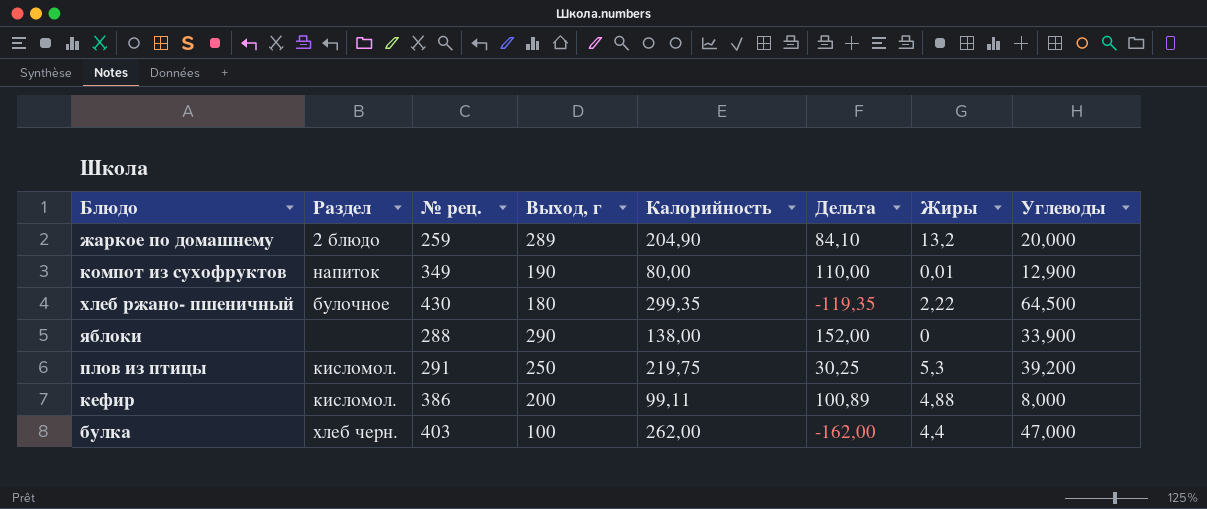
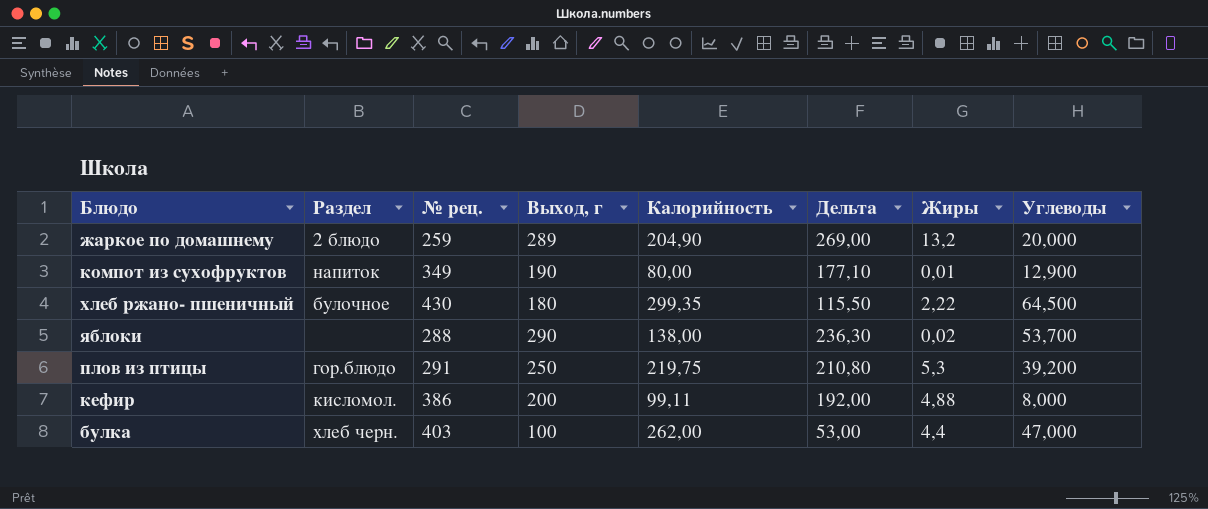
column Дельта | formula: [Выход, г] - [Калорийность] -> [Выход, г] - [Углеводы]
яблоки | Жиры: 0 -> 0,02
яблоки | Углеводы: 33,900 -> 53,700
плов из птицы | Раздел: кисломол. -> гор.блюдо

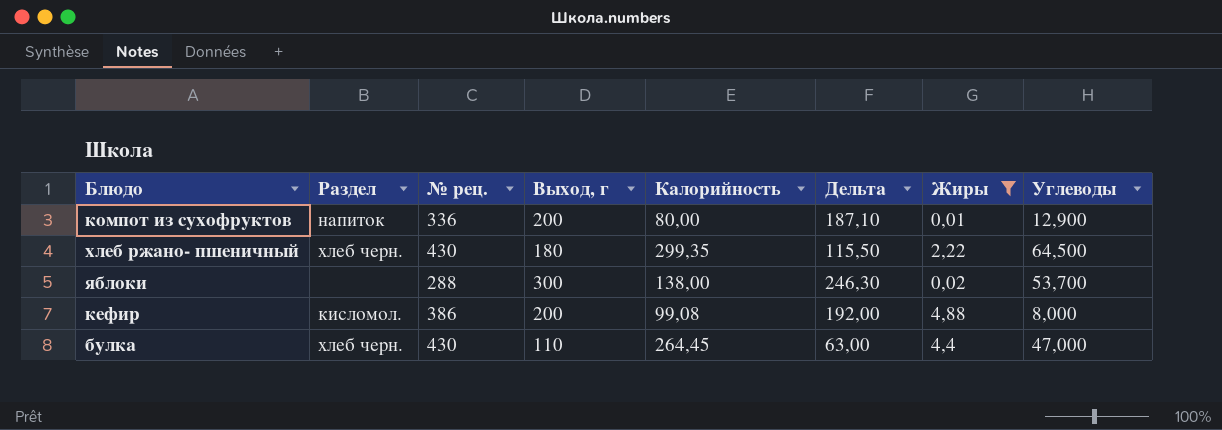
filter: none -> Жиры <= 4,88
компот из сухофруктов | № рец.: 349 -> 336
компот из сухофруктов | Выход, г: 190 -> 200
компот из сухофруктов | Дельта: 177,10 -> 187,10
хлеб ржано- пшеничный | Раздел: булочное -> хлеб черн.
яблоки | Выход, г: 290 -> 300
яблоки | Дельта: 236,30 -> 246,30
кефир | Калорийность: 99,11 -> 99,08
булка | № рец.: 403 -> 430
булка | Выход, г: 100 -> 110
булка | Калорийность: 262,00 -> 264,45
булка | Дельта: 53,00 -> 63,00

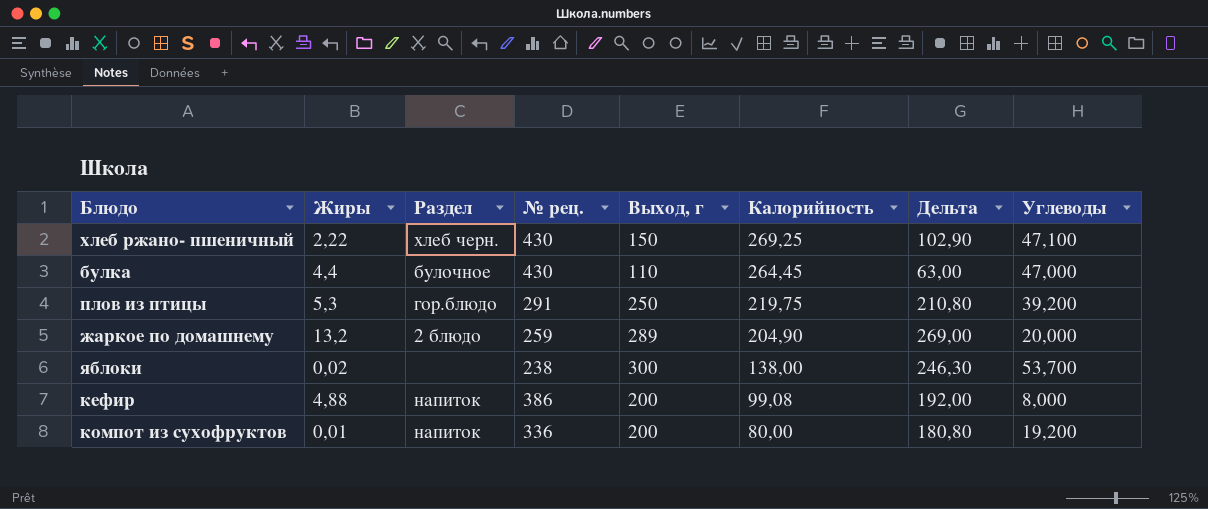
filter: Жиры <= 4,88 -> none
row order: none -> Калорийность descending
column Жиры | position: 7 -> 2
хлеб ржано- пшеничный | Выход, г: 180 -> 150
хлеб ржано- пшеничный | Калорийность: 299,35 -> 269,25
хлеб ржано- пшеничный | Дельта: 115,50 -> 102,90
хлеб ржано- пшеничный | Углеводы: 64,500 -> 47,100
булка | Раздел: хлеб черн. -> булочное
яблоки | № рец.: 288 -> 238
кефир | Раздел: кисломол. -> напиток
компот из сухофруктов | Дельта: 187,10 -> 180,80
компот из сухофруктов | Углеводы: 12,900 -> 19,200

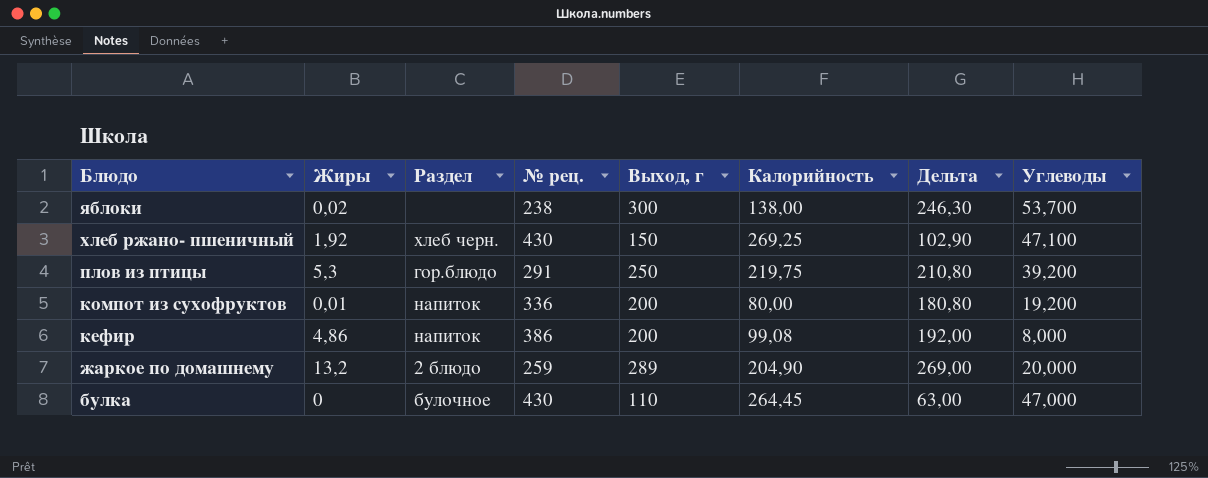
row order: Калорийность descending -> Блюдо descending
хлеб ржано- пшеничный | Жиры: 2,22 -> 1,92
кефир | Жиры: 4,88 -> 4,86
булка | Жиры: 4,4 -> 0

